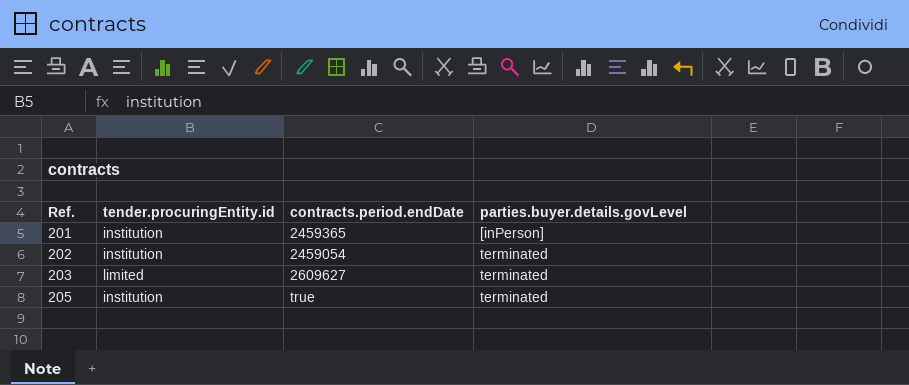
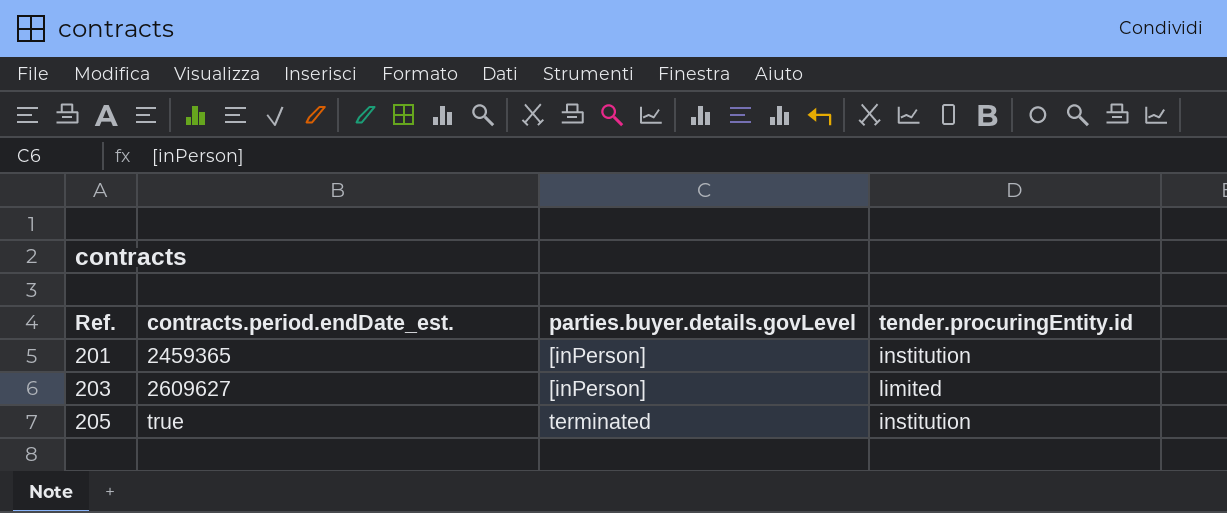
column name: contracts.period.endDate -> contracts.period.endDate_est.
column tender.procuringEntity.id | position: 2 -> 4
row 202: institution | 2459054 | terminated -> none
203 | parties.buyer.details.govLevel: terminated -> [inPerson]

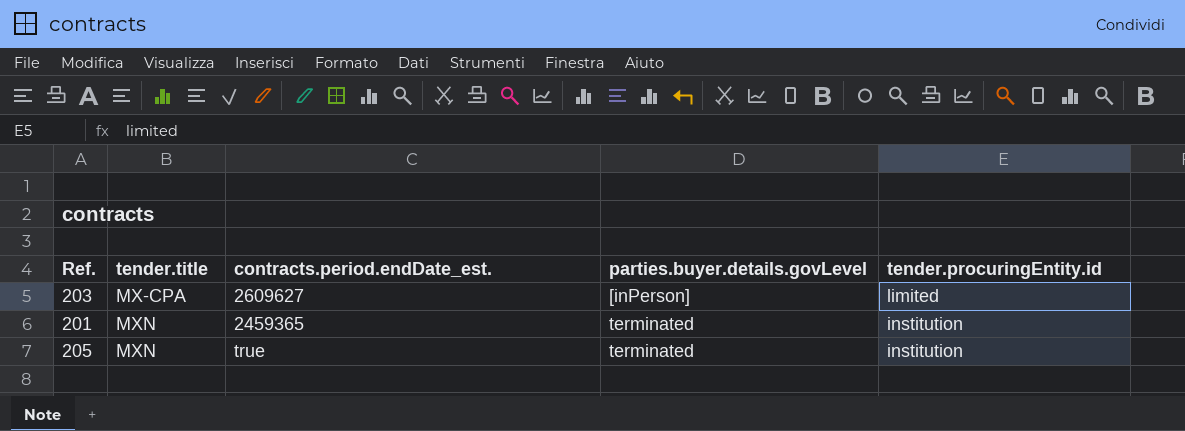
row order: Ref. ascending -> tender.title ascending
column tender.title | position: none -> 2
201 | parties.buyer.details.govLevel: [inPerson] -> terminated

